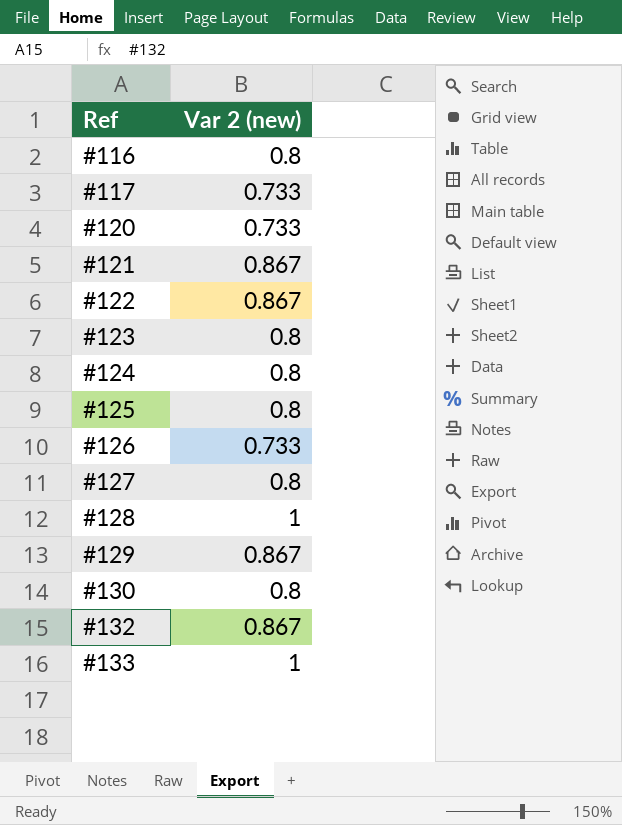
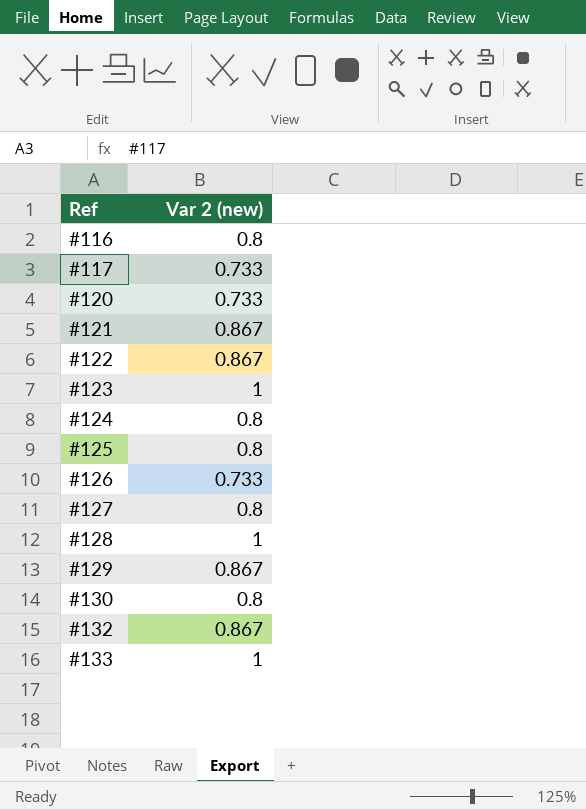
#123 | Var 2 (new): 0.8 -> 1

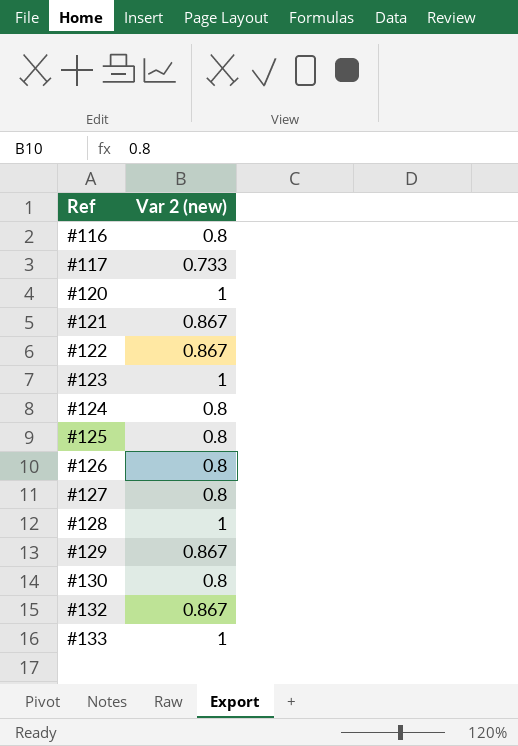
#120 | Var 2 (new): 0.733 -> 1
#126 | Var 2 (new): 0.733 -> 0.8

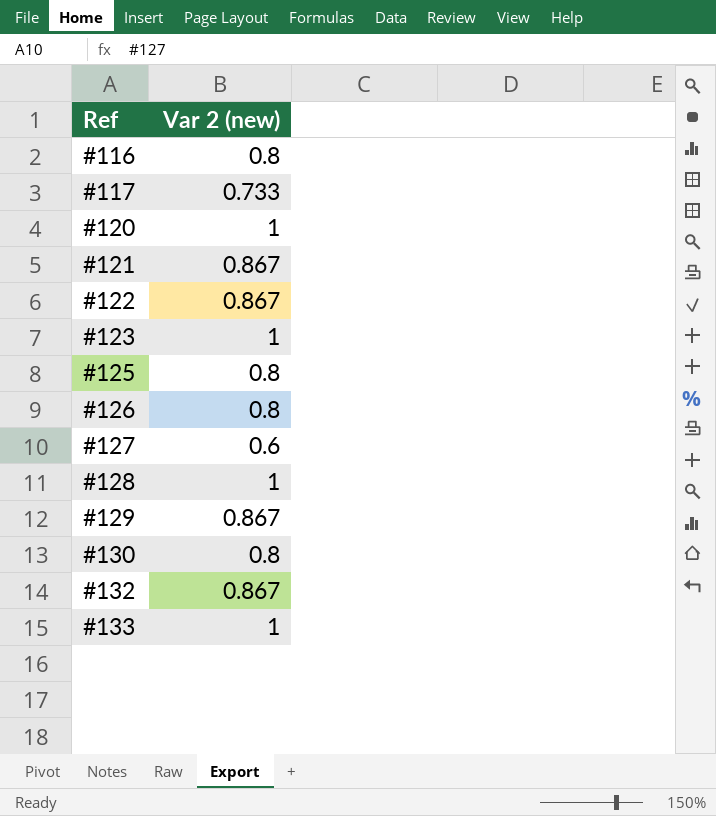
row #124: 0.8 -> none
#127 | Var 2 (new): 0.8 -> 0.6

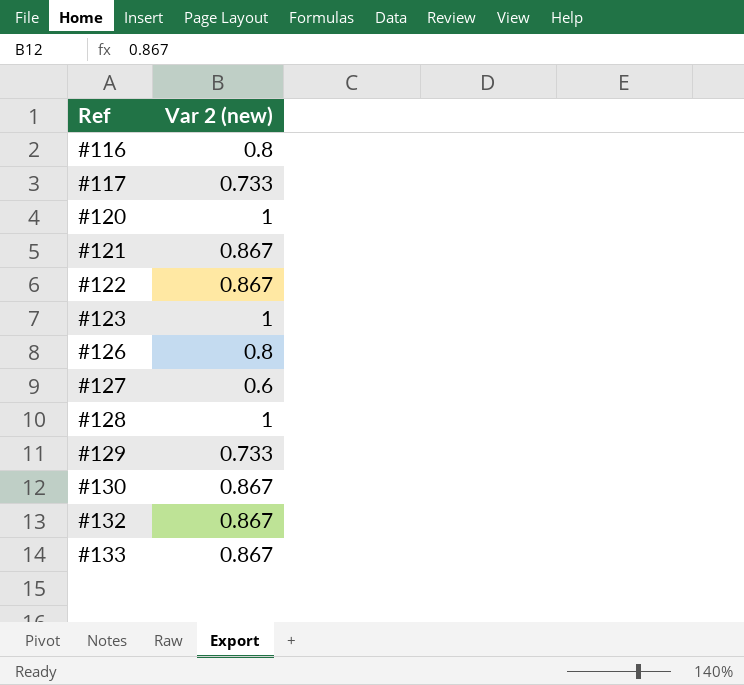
row #125: 0.8 -> none
#129 | Var 2 (new): 0.867 -> 0.733
#130 | Var 2 (new): 0.8 -> 0.867
#133 | Var 2 (new): 1 -> 0.867

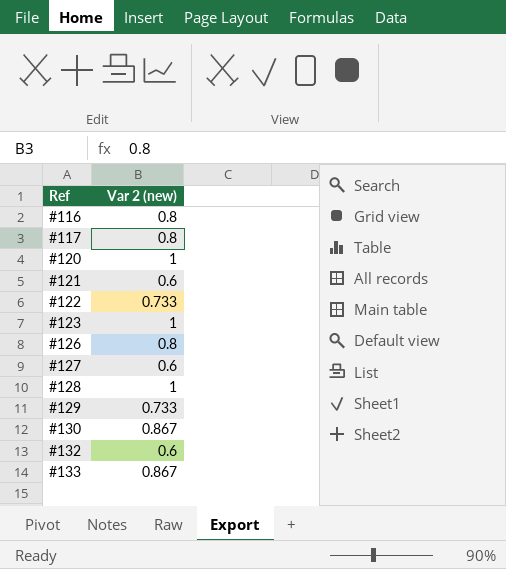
#117 | Var 2 (new): 0.733 -> 0.8
#121 | Var 2 (new): 0.867 -> 0.6
#122 | Var 2 (new): 0.867 -> 0.733
#132 | Var 2 (new): 0.867 -> 0.6

